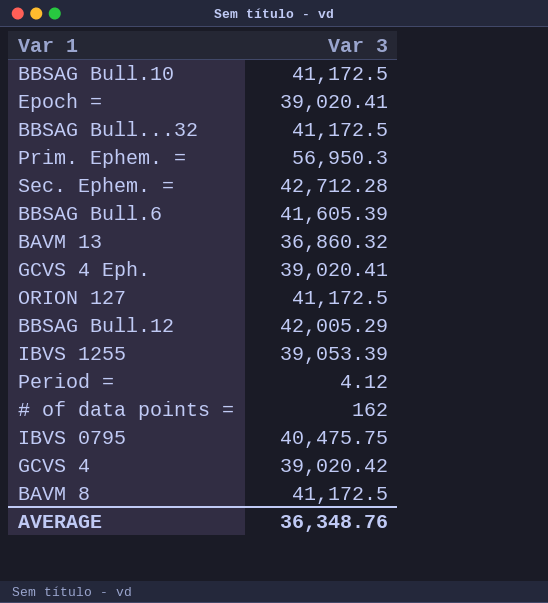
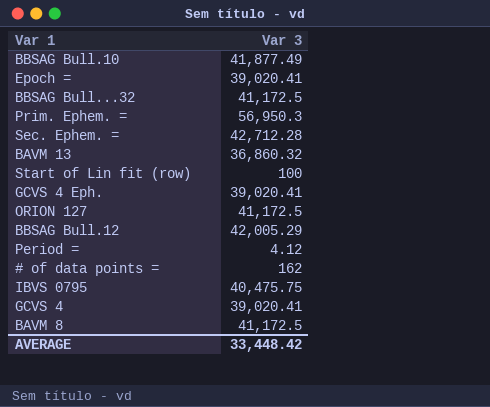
row BBSAG Bull.6: 41,605.39 -> none
row IBVS 1255: 39,053.39 -> none
BBSAG Bull.10 | Var 3: 41,172.5 -> 41,877.49
row Start of Lin fit (row): none -> 100
GCVS 4 | Var 3: 39,020.42 -> 39,020.41
AVERAGE | Var 3: 36,348.76 -> 33,448.42

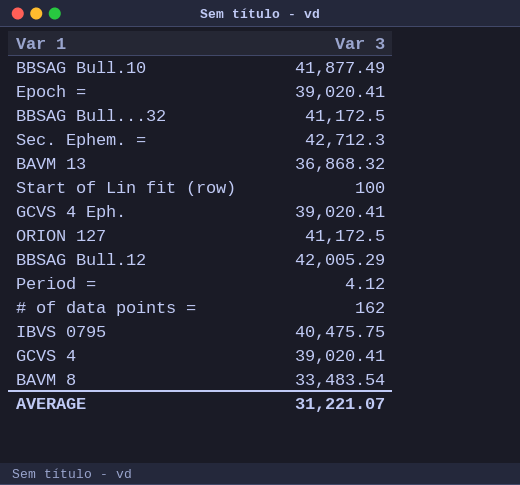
row Prim. Ephem. =: 56,950.3 -> none
Sec. Ephem. = | Var 3: 42,712.28 -> 42,712.3
BAVM 13 | Var 3: 36,860.32 -> 36,868.32
BAVM 8 | Var 3: 41,172.5 -> 33,483.54
AVERAGE | Var 3: 33,448.42 -> 31,221.07

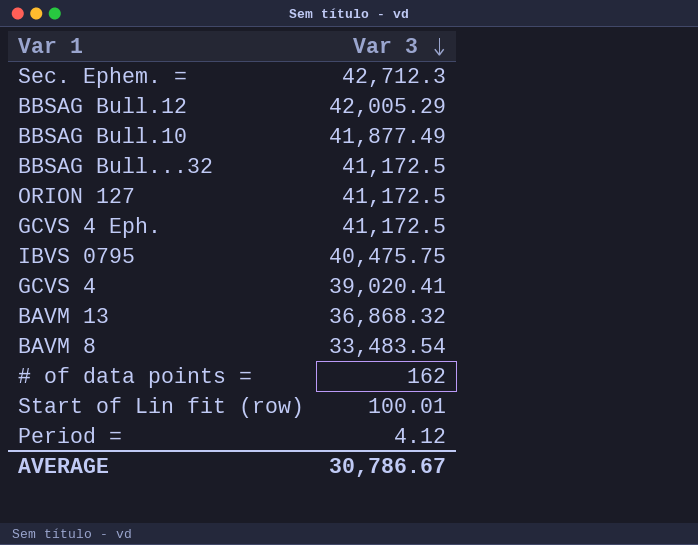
row order: none -> Var 3 descending
row Epoch =: 39,020.41 -> none
GCVS 4 Eph. | Var 3: 39,020.41 -> 41,172.5
Start of Lin fit (row) | Var 3: 100 -> 100.01
AVERAGE | Var 3: 31,221.07 -> 30,786.67

